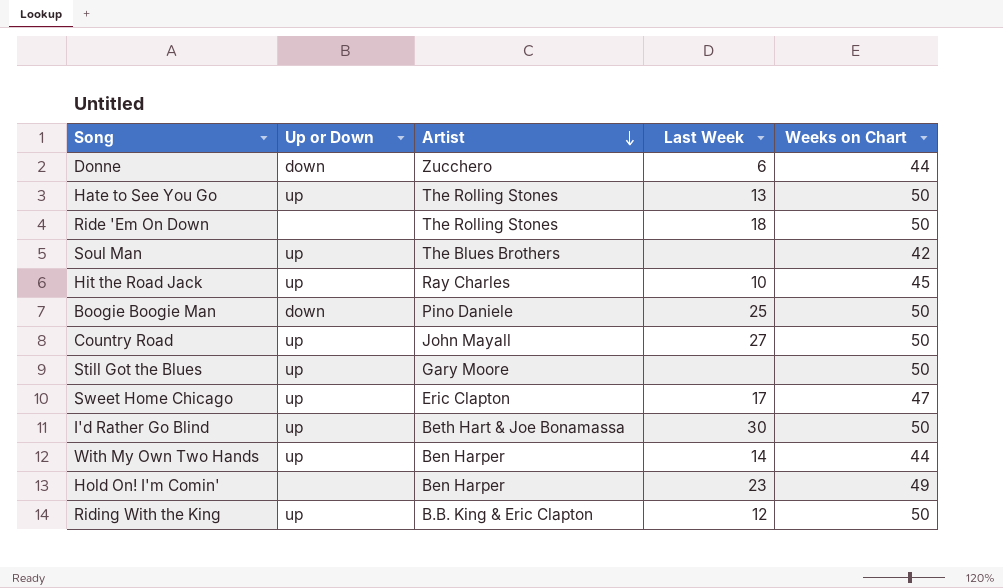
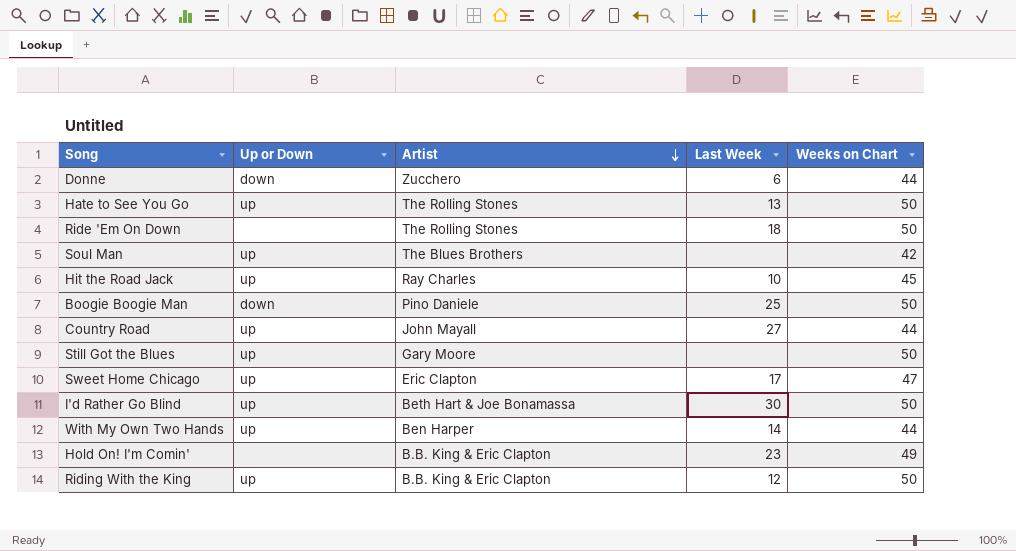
Country Road | Weeks on Chart: 50 -> 44
Hold On! I'm Comin' | Artist: Ben Harper -> B.B. King & Eric Clapton

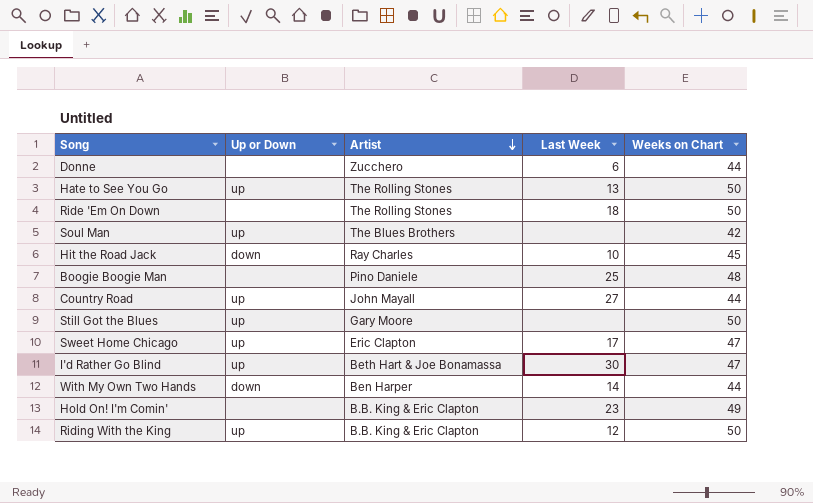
Donne | Up or Down: down -> none
Hit the Road Jack | Up or Down: up -> down
Boogie Boogie Man | Up or Down: down -> none
Boogie Boogie Man | Weeks on Chart: 50 -> 48
I'd Rather Go Blind | Weeks on Chart: 50 -> 47
With My Own Two Hands | Up or Down: up -> down

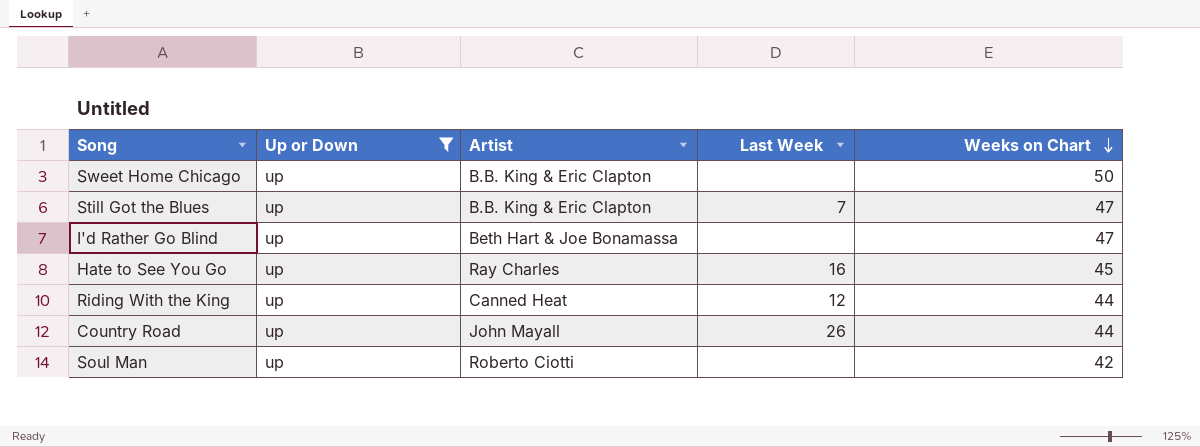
filter: none -> Up or Down = up
row order: Artist descending -> Weeks on Chart descending
Sweet Home Chicago | Artist: Eric Clapton -> B.B. King & Eric Clapton
Sweet Home Chicago | Last Week: 17 -> none
Sweet Home Chicago | Weeks on Chart: 47 -> 50
Still Got the Blues | Artist: Gary Moore -> B.B. King & Eric Clapton
Still Got the Blues | Last Week: none -> 7
Still Got the Blues | Weeks on Chart: 50 -> 47
I'd Rather Go Blind | Last Week: 30 -> none
Hate to See You Go | Artist: The Rolling Stones -> Ray Charles
Hate to See You Go | Last Week: 13 -> 16
Hate to See You Go | Weeks on Chart: 50 -> 45
Riding With the King | Artist: B.B. King & Eric Clapton -> Canned Heat
Riding With the King | Weeks on Chart: 50 -> 44
Country Road | Last Week: 27 -> 26
Soul Man | Artist: The Blues Brothers -> Roberto Ciotti

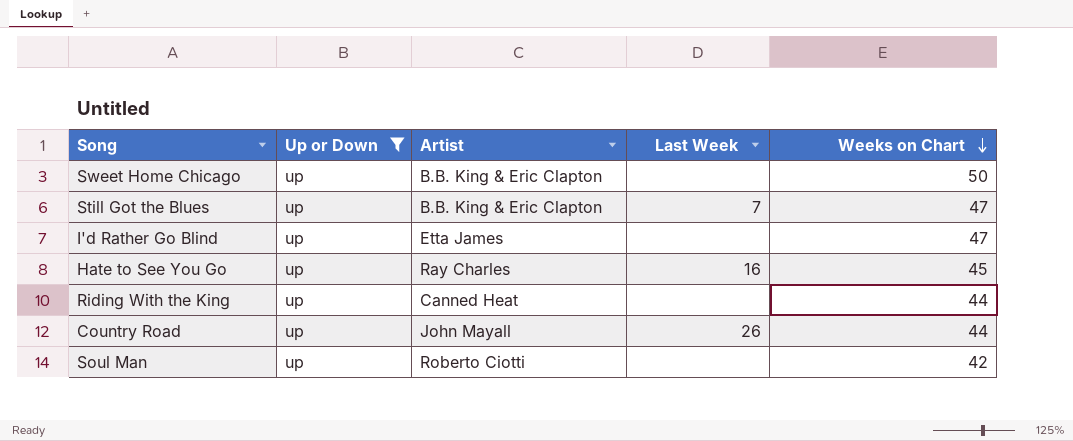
I'd Rather Go Blind | Artist: Beth Hart & Joe Bonamassa -> Etta James
Riding With the King | Last Week: 12 -> none

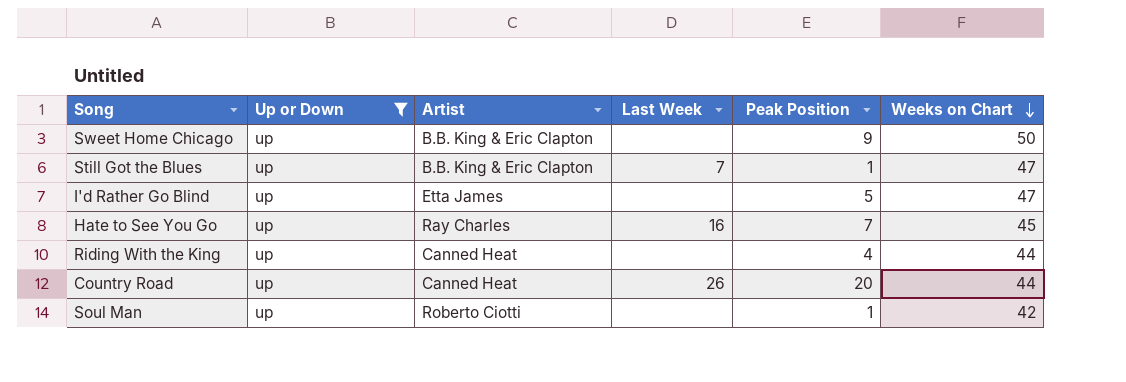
column Peak Position | position: none -> 5
Country Road | Artist: John Mayall -> Canned Heat

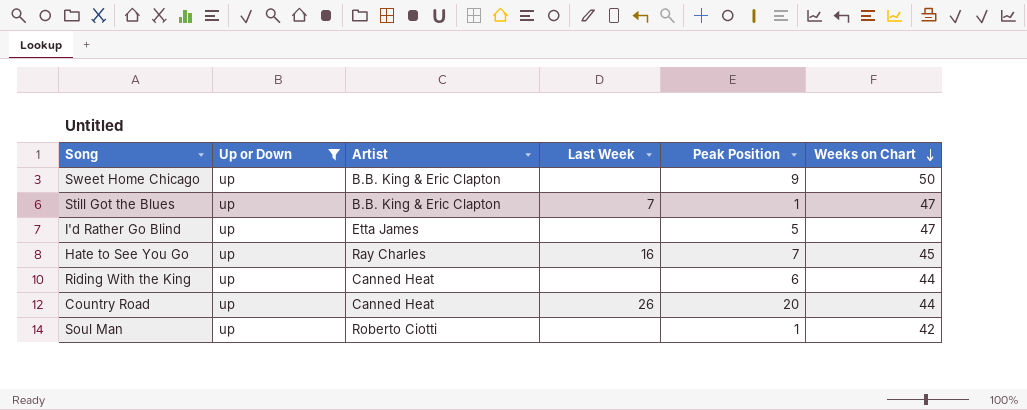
Riding With the King | Peak Position: 4 -> 6

